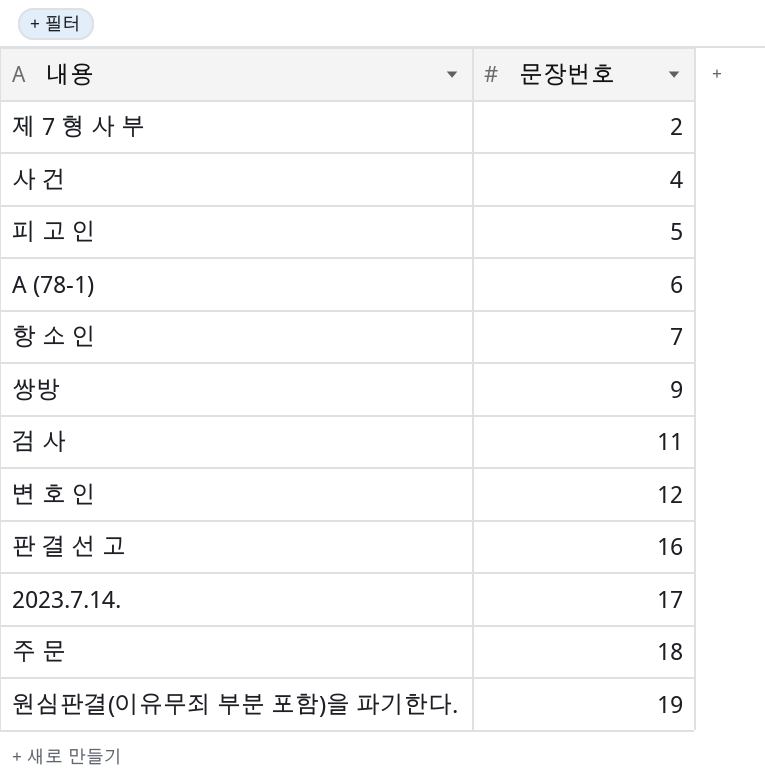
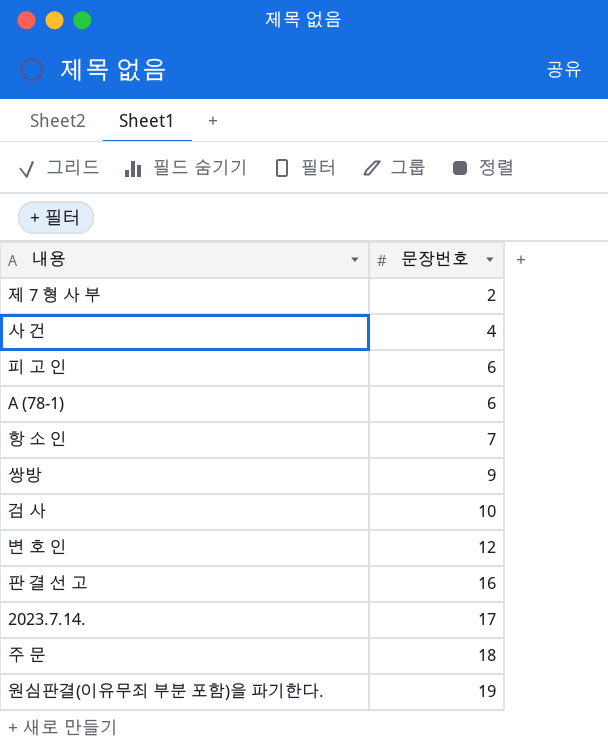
피 고 인 | 문장번호: 5 -> 6
검 사 | 문장번호: 11 -> 10

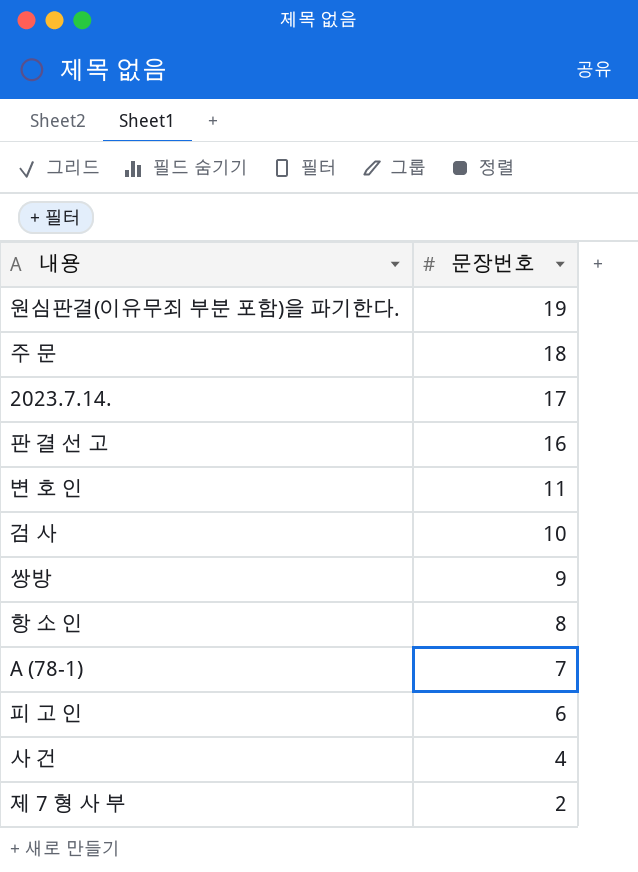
row order: 문장번호 ascending -> 문장번호 descending
변 호 인 | 문장번호: 12 -> 11
항 소 인 | 문장번호: 7 -> 8
A (78-1) | 문장번호: 6 -> 7

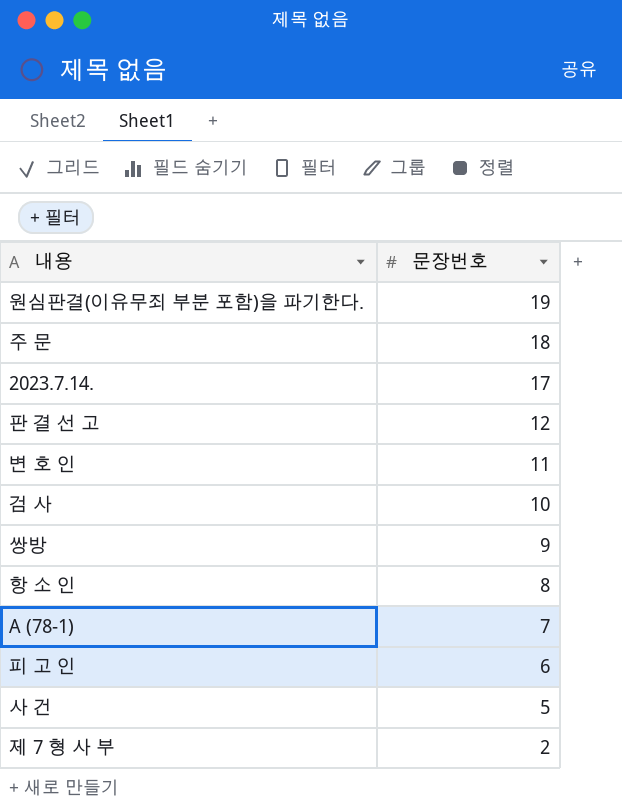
판 결 선 고 | 문장번호: 16 -> 12
사 건 | 문장번호: 4 -> 5

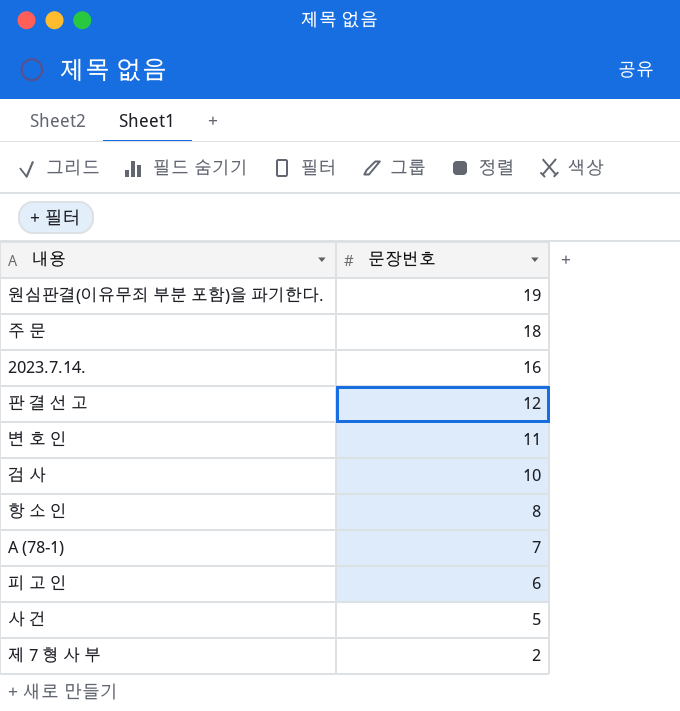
row 쌍방: 9 -> none
2023.7.14. | 문장번호: 17 -> 16

